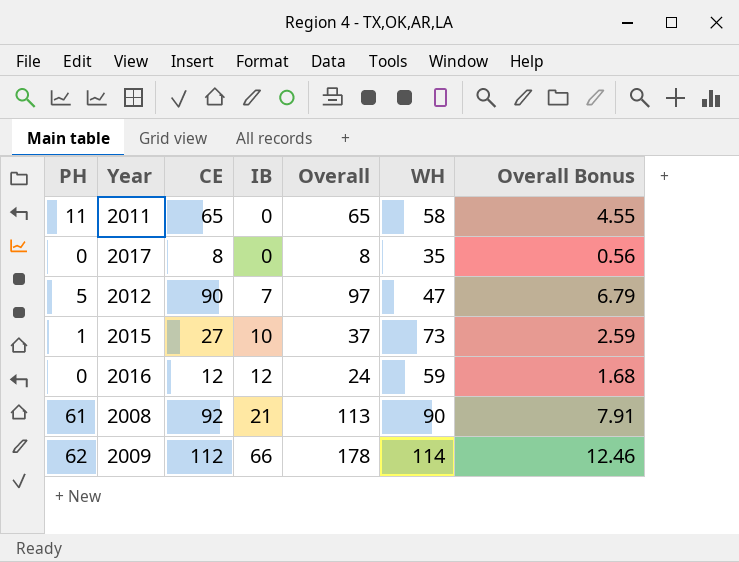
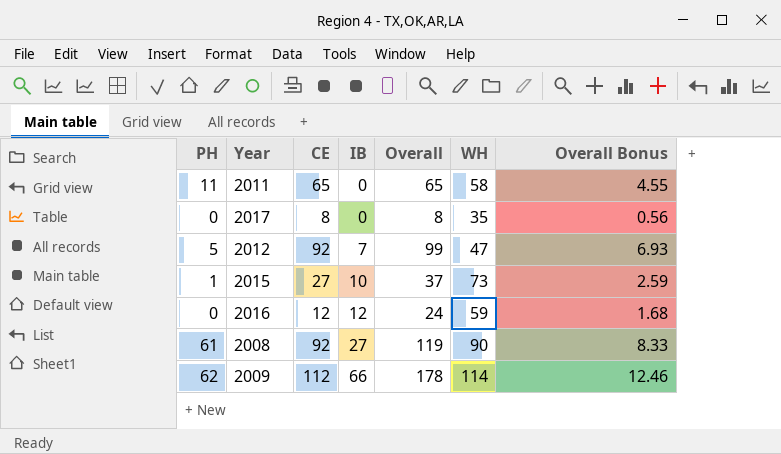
2012 | CE: 90 -> 92
2012 | Overall: 97 -> 99
2012 | Overall Bonus: 6.79 -> 6.93
2008 | IB: 21 -> 27
2008 | Overall: 113 -> 119
2008 | Overall Bonus: 7.91 -> 8.33

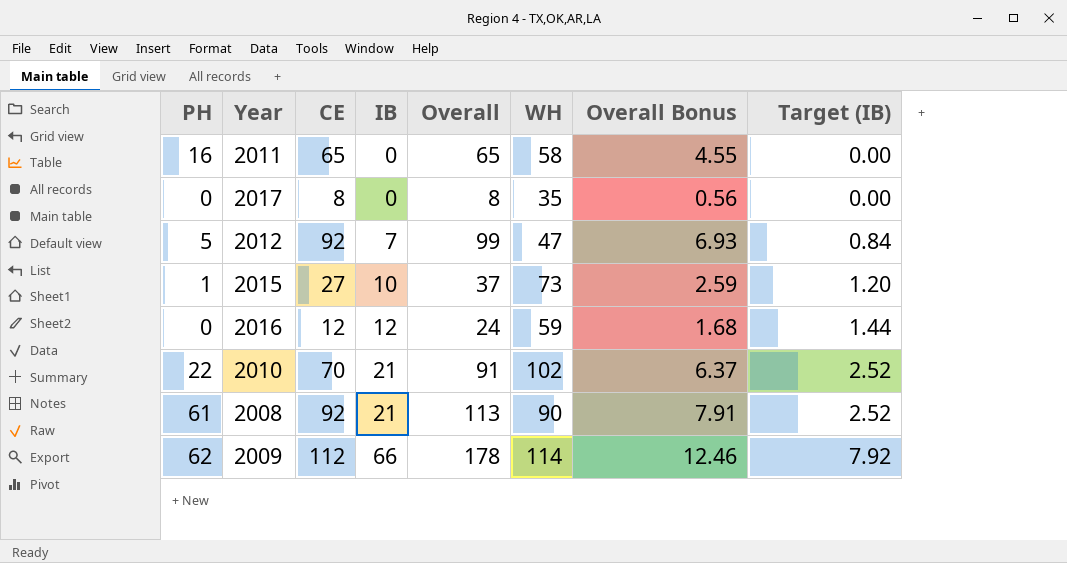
column Target (IB) | formula: none -> [IB] * 0.12
2011 | PH: 11 -> 16
row 2010: none -> 22 | 70 | 21 | 91 | 102 | 6.37 | 2.52
2008 | IB: 27 -> 21
2008 | Overall: 119 -> 113
2008 | Overall Bonus: 8.33 -> 7.91

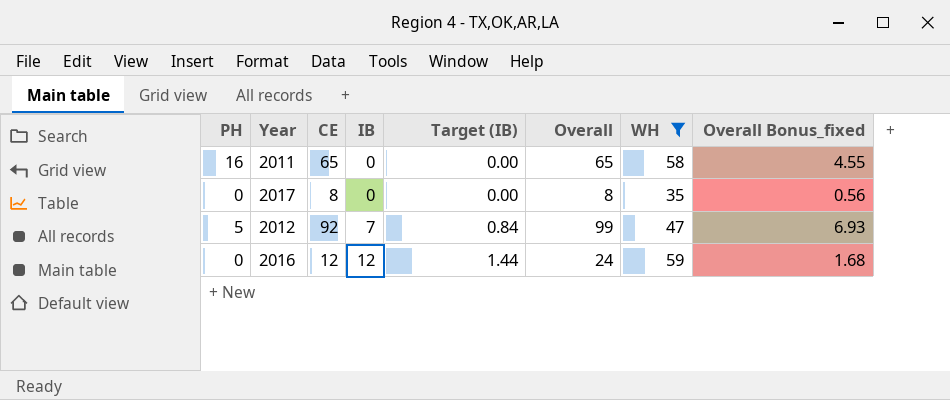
filter: none -> WH <= 59
column Target (IB) | position: 8 -> 5
column name: Overall Bonus -> Overall Bonus_fixed

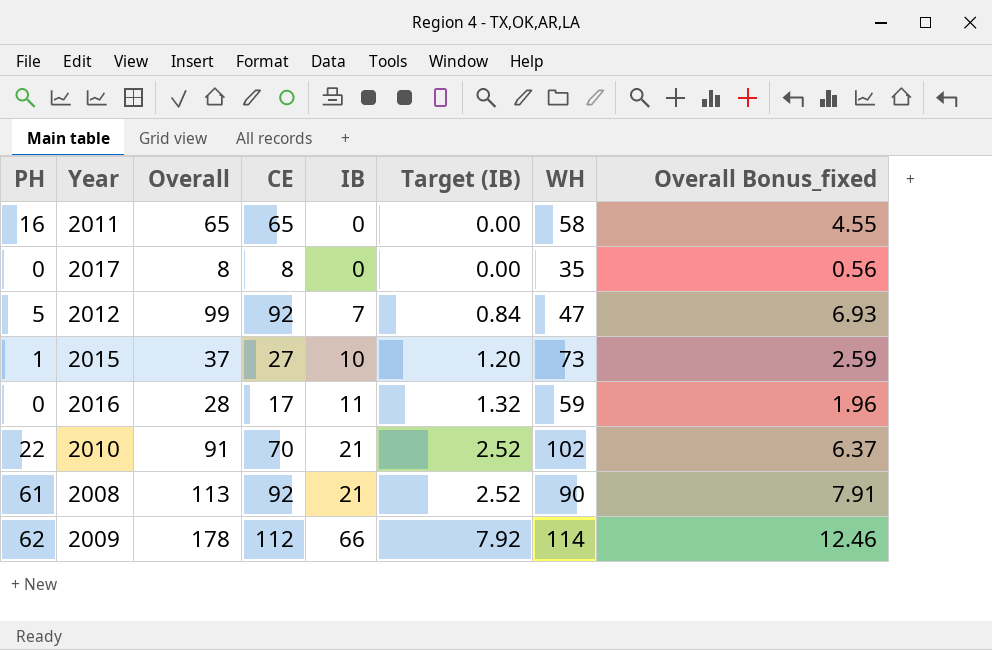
filter: WH <= 59 -> none
column Overall | position: 6 -> 3
2016 | Overall: 24 -> 28
2016 | CE: 12 -> 17
2016 | IB: 12 -> 11
2016 | Target (IB): 1.44 -> 1.32
2016 | Overall Bonus_fixed: 1.68 -> 1.96

